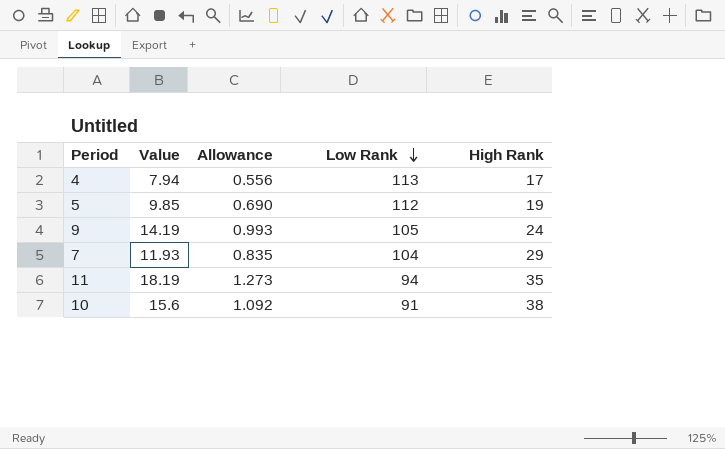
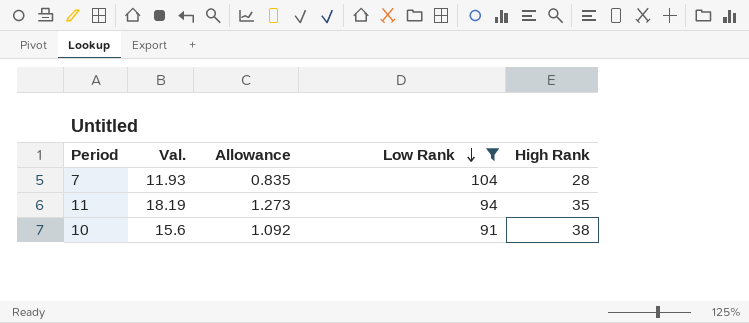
filter: none -> Low Rank <= 104
column name: Value -> Val.
7 | High Rank: 29 -> 28

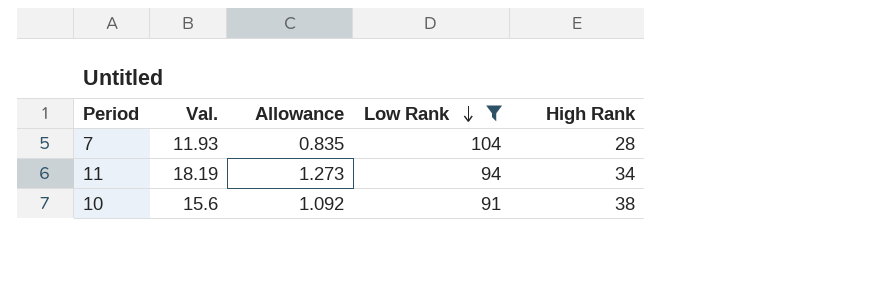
11 | High Rank: 35 -> 34

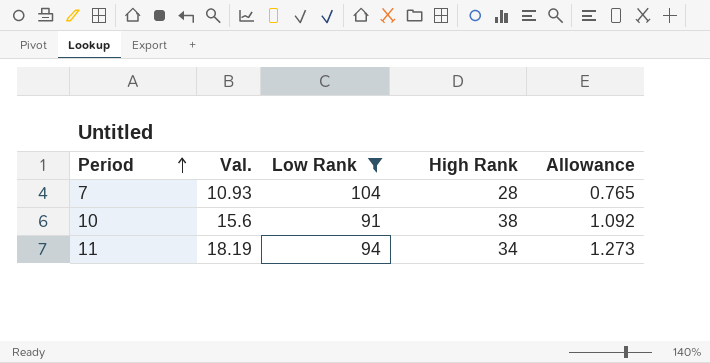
row order: Low Rank descending -> Period ascending
column Allowance | position: 3 -> 5
7 | Val.: 11.93 -> 10.93
7 | Allowance: 0.835 -> 0.765

